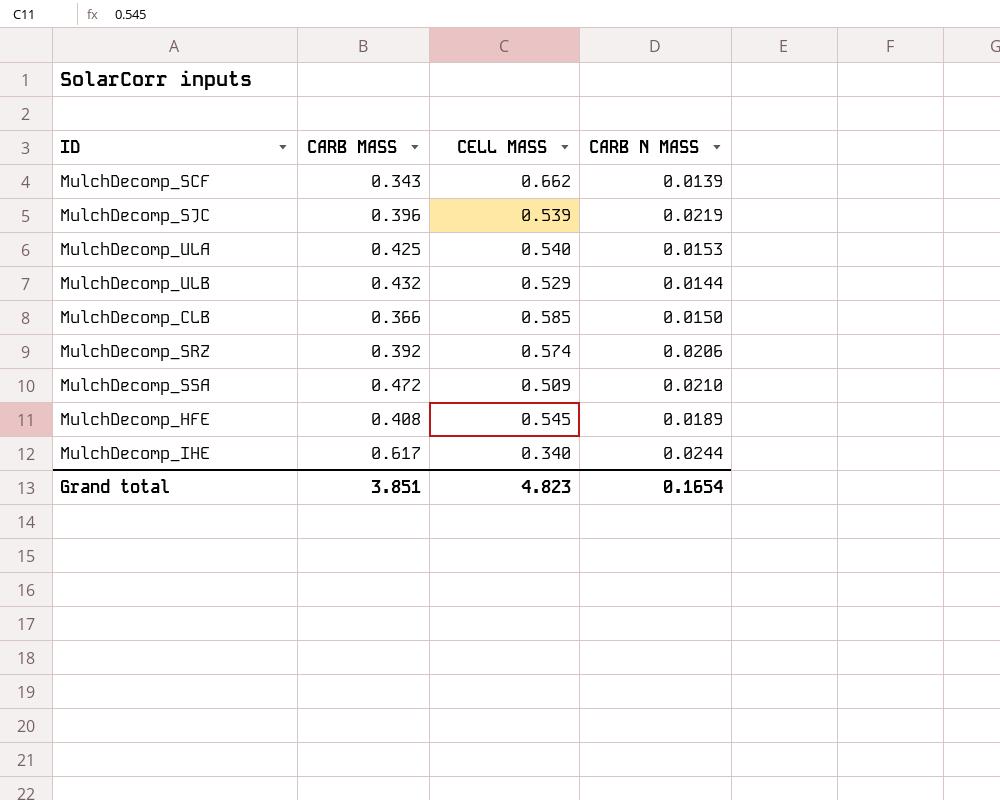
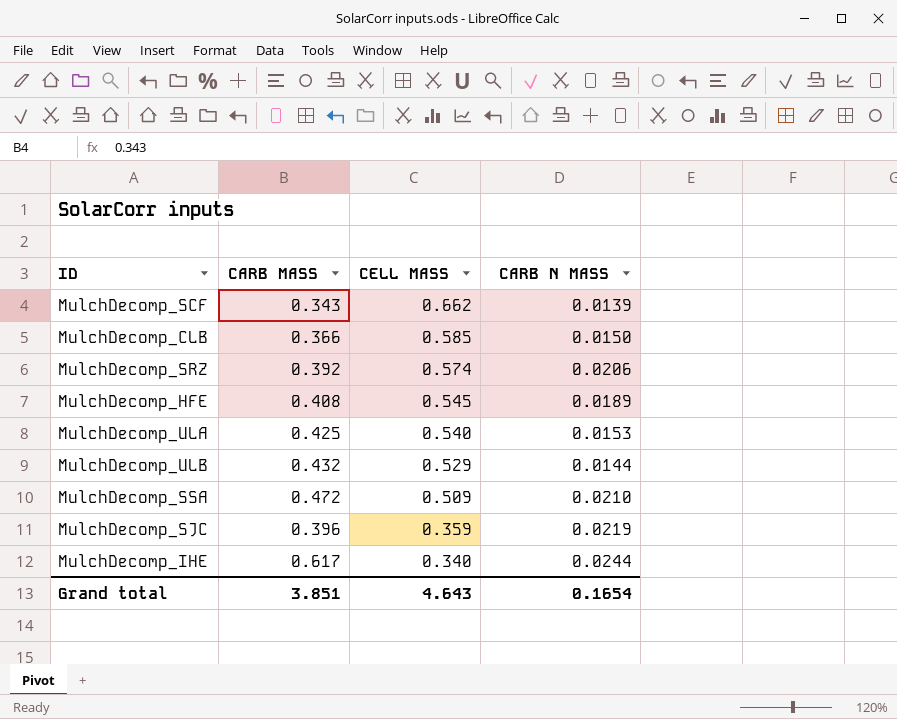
row order: none -> CELL MASS descending
MulchDecomp_SJC | CELL MASS: 0.539 -> 0.359
Grand total | CELL MASS: 4.823 -> 4.643

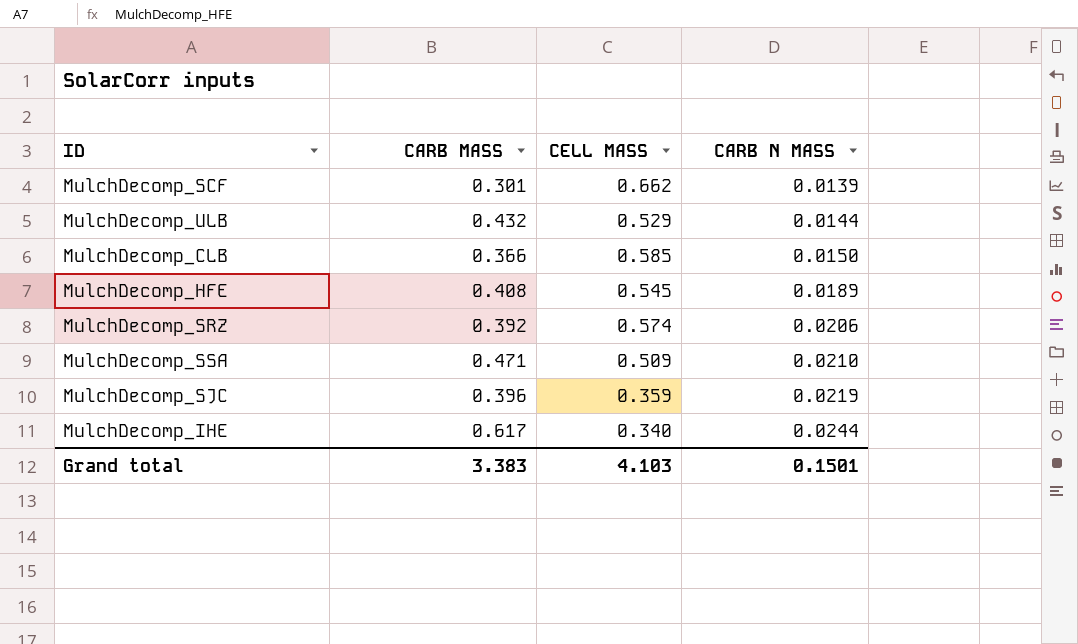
row order: CELL MASS descending -> CARB N MASS ascending
row MulchDecomp_ULA: 0.425 | 0.540 | 0.0153 -> none
MulchDecomp_SCF | CARB MASS: 0.343 -> 0.301
MulchDecomp_SSA | CARB MASS: 0.472 -> 0.471
Grand total | CARB MASS: 3.851 -> 3.383
Grand total | CELL MASS: 4.643 -> 4.103
Grand total | CARB N MASS: 0.1654 -> 0.1501

